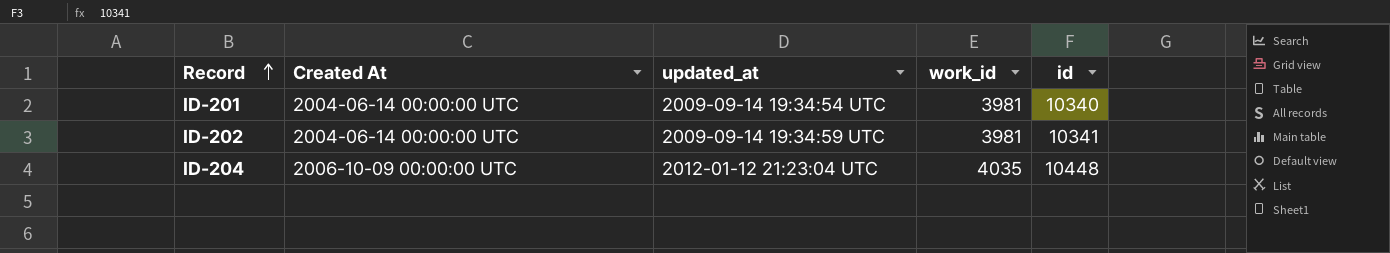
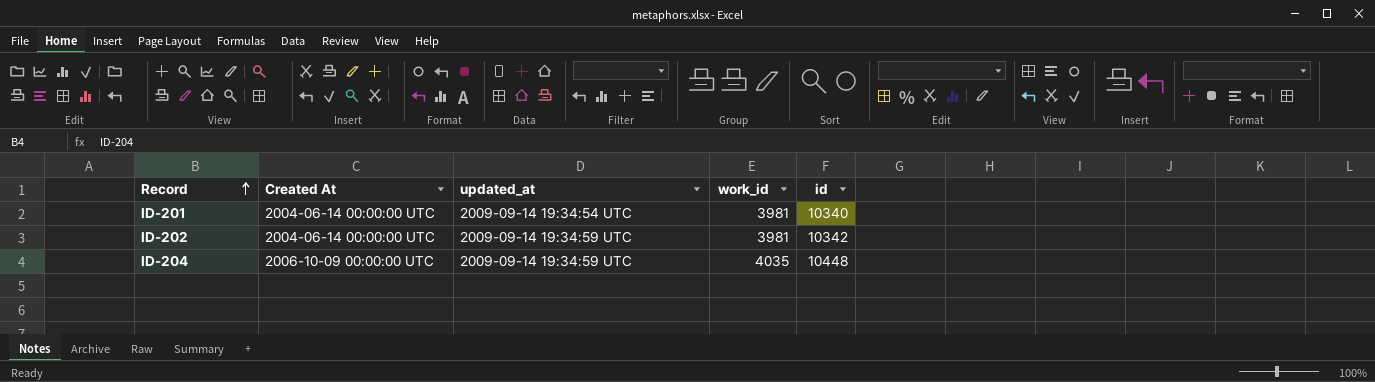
ID-202 | id: 10341 -> 10342
ID-204 | updated_at: 2012-01-12 21:23:04 UTC -> 2009-09-14 19:34:59 UTC

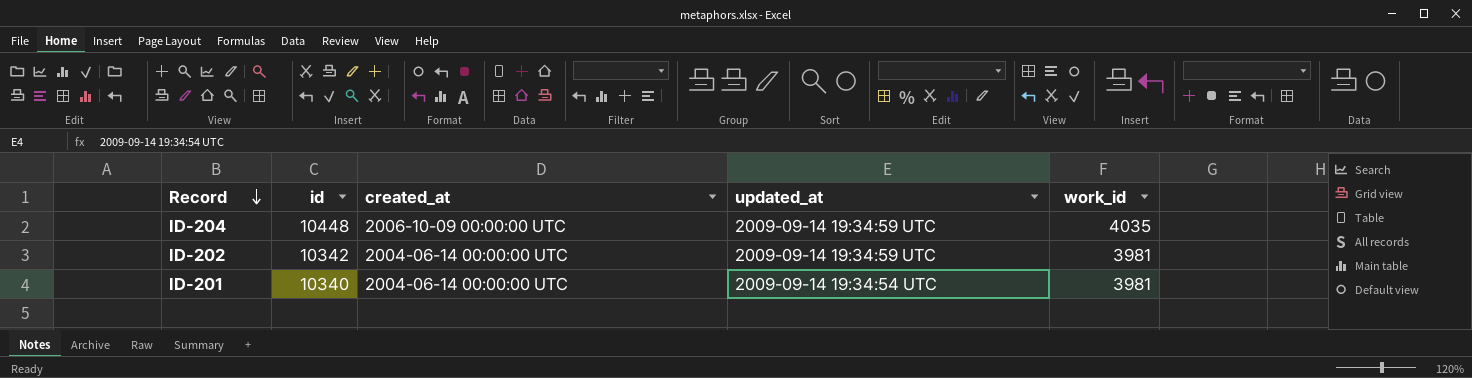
row order: Record ascending -> Record descending
column id | position: 5 -> 2
column name: Created At -> created_at

